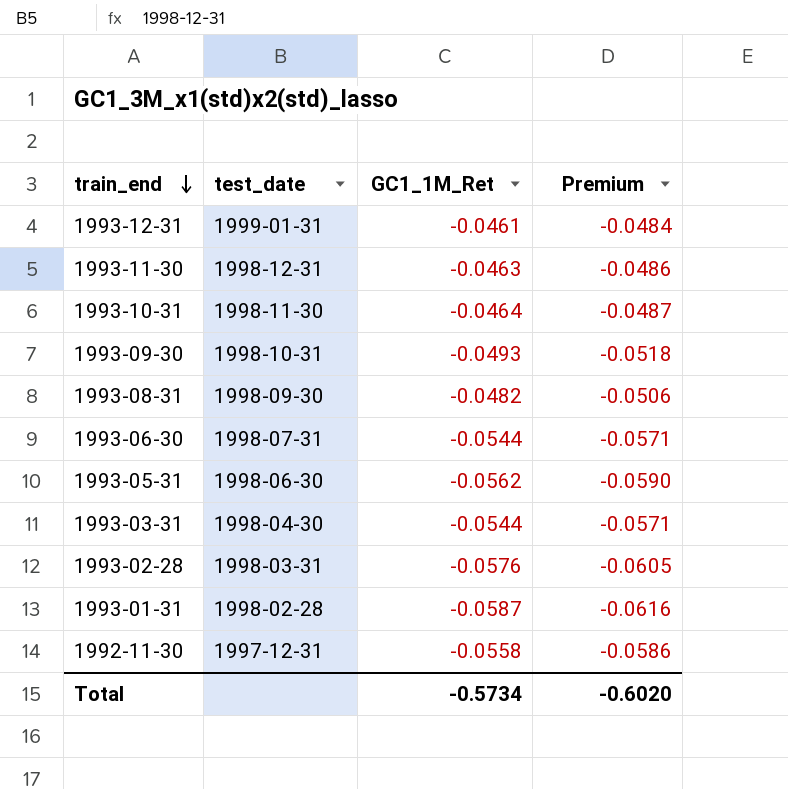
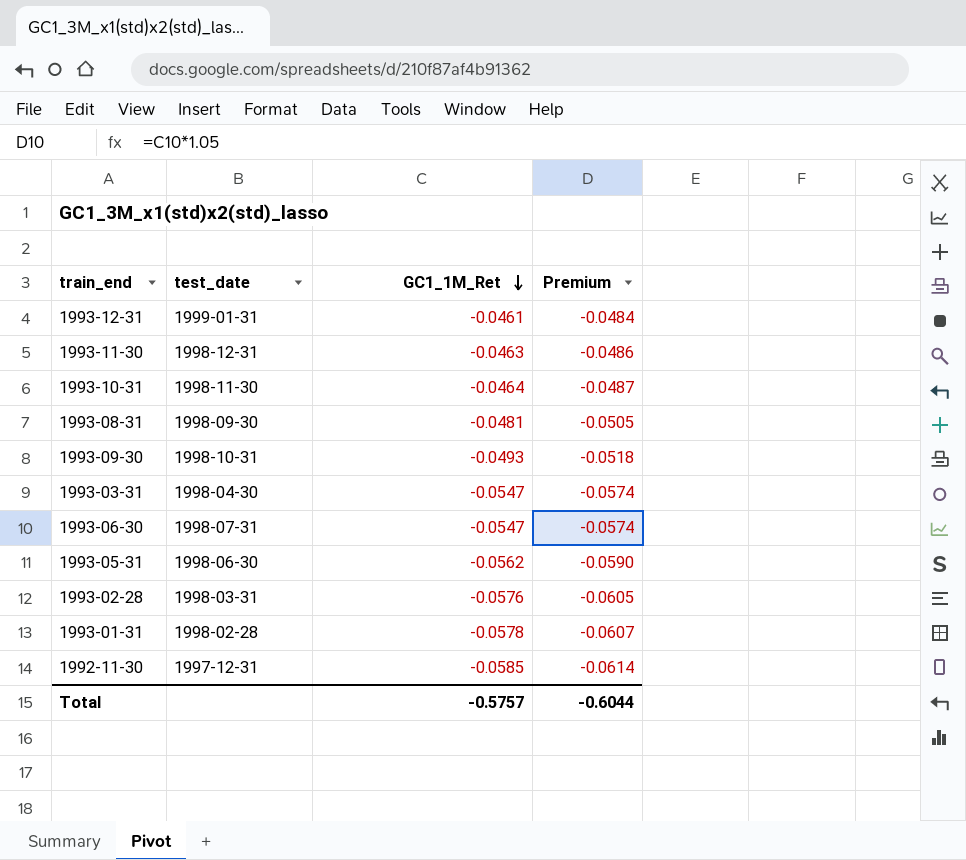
row order: train_end descending -> GC1_1M_Ret descending
1993-08-31 | GC1_1M_Ret: -0.0482 -> -0.0481
1993-08-31 | Premium: -0.0506 -> -0.0505
1993-03-31 | GC1_1M_Ret: -0.0544 -> -0.0547
1993-03-31 | Premium: -0.0571 -> -0.0574
1993-06-30 | GC1_1M_Ret: -0.0544 -> -0.0547
1993-06-30 | Premium: -0.0571 -> -0.0574
1993-01-31 | GC1_1M_Ret: -0.0587 -> -0.0578
1993-01-31 | Premium: -0.0616 -> -0.0607
1992-11-30 | GC1_1M_Ret: -0.0558 -> -0.0585
1992-11-30 | Premium: -0.0586 -> -0.0614
Total | GC1_1M_Ret: -0.5734 -> -0.5757
Total | Premium: -0.6020 -> -0.6044

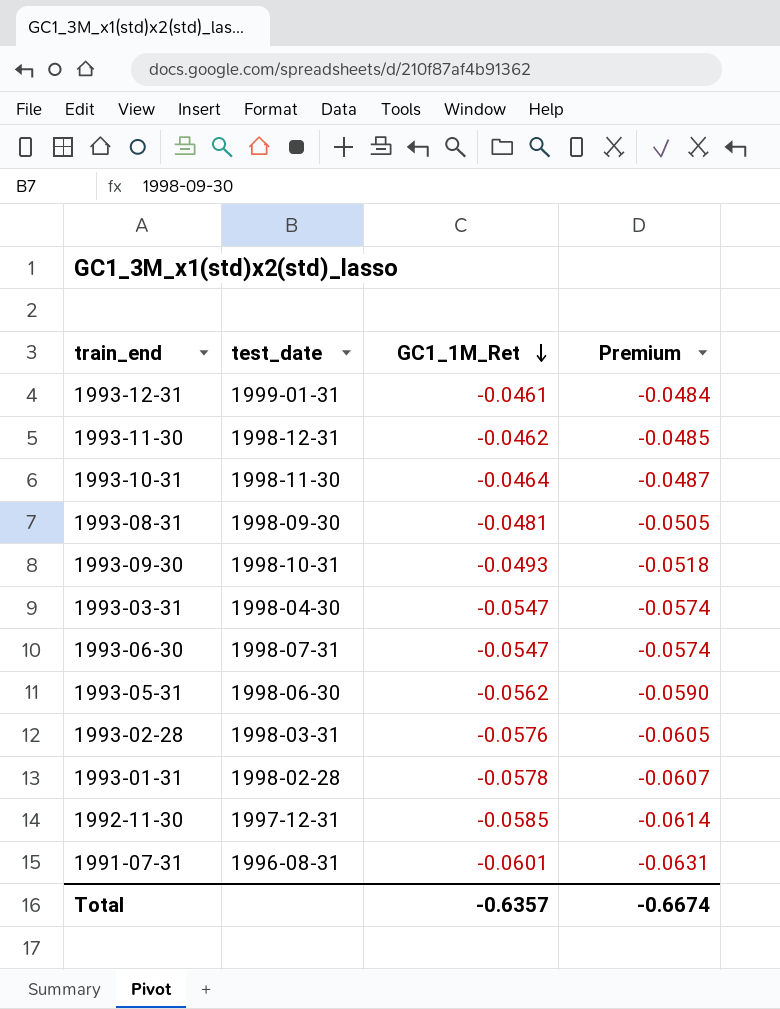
1993-11-30 | GC1_1M_Ret: -0.0463 -> -0.0462
1993-11-30 | Premium: -0.0486 -> -0.0485
row 1991-07-31: none -> 1996-08-31 | -0.0601 | -0.0631
Total | GC1_1M_Ret: -0.5757 -> -0.6357
Total | Premium: -0.6044 -> -0.6674

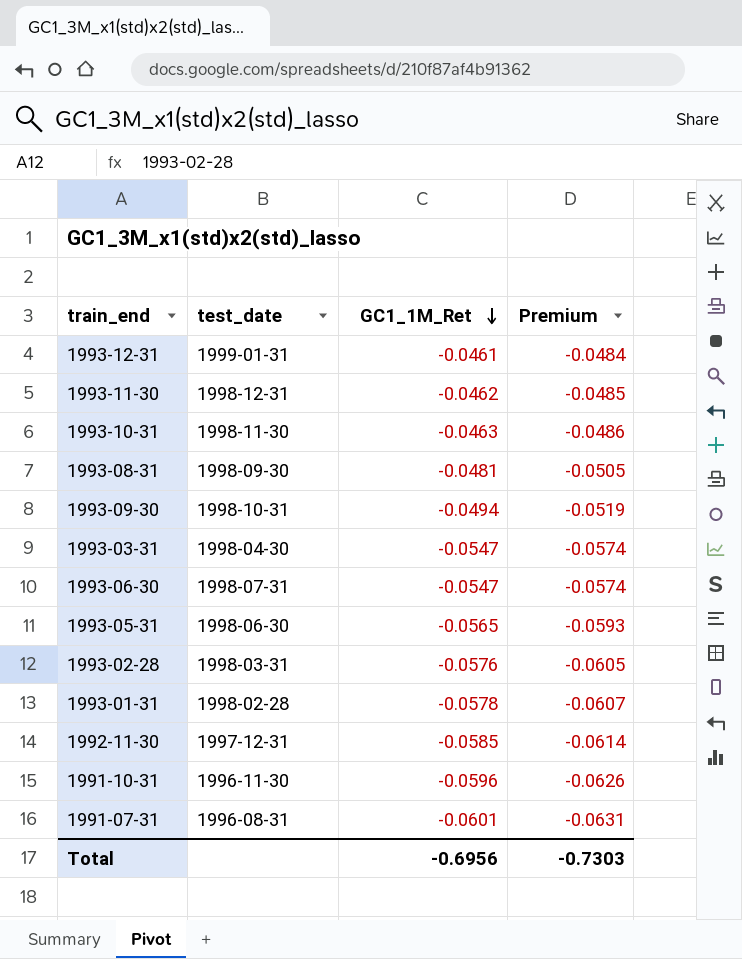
1993-10-31 | GC1_1M_Ret: -0.0464 -> -0.0463
1993-10-31 | Premium: -0.0487 -> -0.0486
1993-09-30 | GC1_1M_Ret: -0.0493 -> -0.0494
1993-09-30 | Premium: -0.0518 -> -0.0519
1993-05-31 | GC1_1M_Ret: -0.0562 -> -0.0565
1993-05-31 | Premium: -0.0590 -> -0.0593
row 1991-10-31: none -> 1996-11-30 | -0.0596 | -0.0626
Total | GC1_1M_Ret: -0.6357 -> -0.6956
Total | Premium: -0.6674 -> -0.7303

